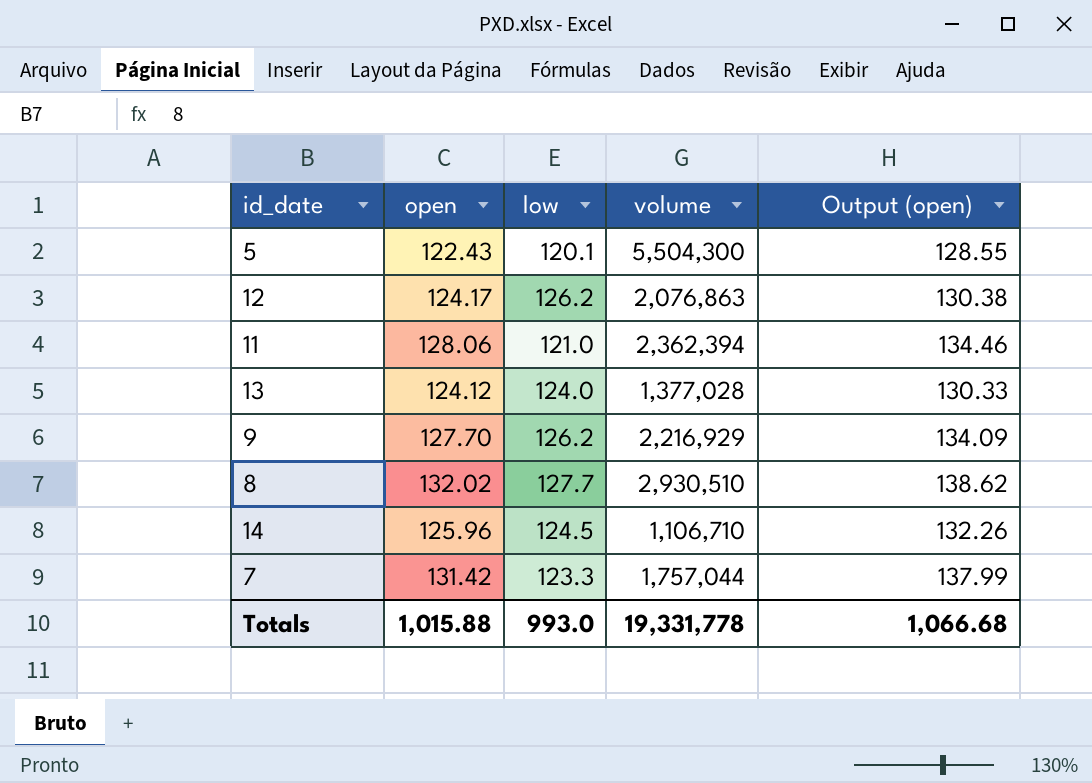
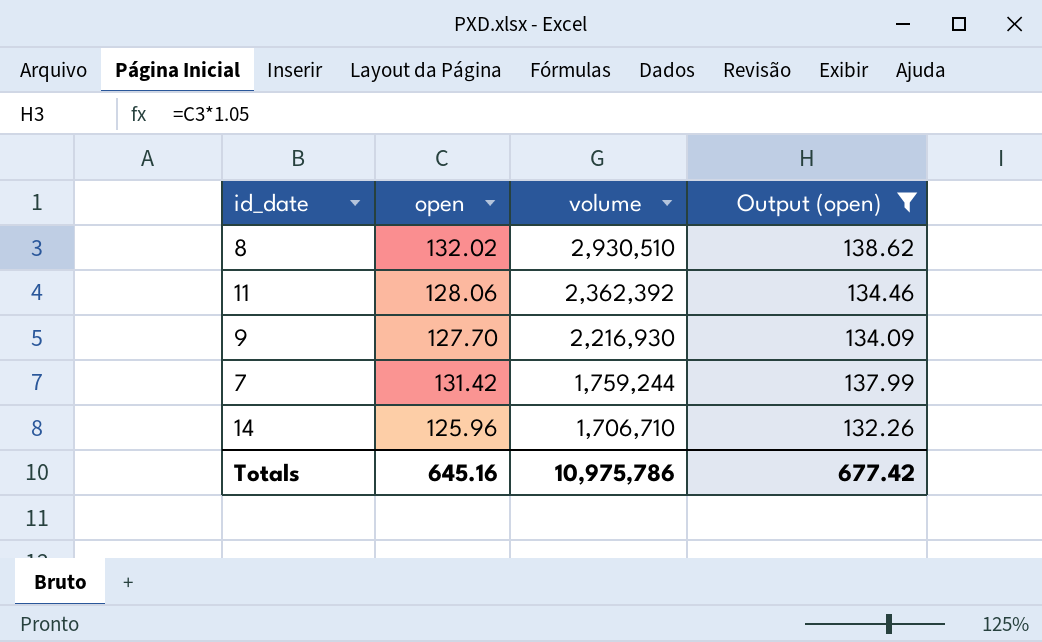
filter: none -> Output (open) >= 132.26
row order: none -> volume descending
column low | position: 3 -> none
11 | volume: 2,362,394 -> 2,362,392
9 | volume: 2,216,929 -> 2,216,930
7 | volume: 1,757,044 -> 1,759,244
14 | volume: 1,106,710 -> 1,706,710
Totals | open: 1,015.88 -> 645.16
Totals | volume: 19,331,778 -> 10,975,786
Totals | Output (open): 1,066.68 -> 677.42

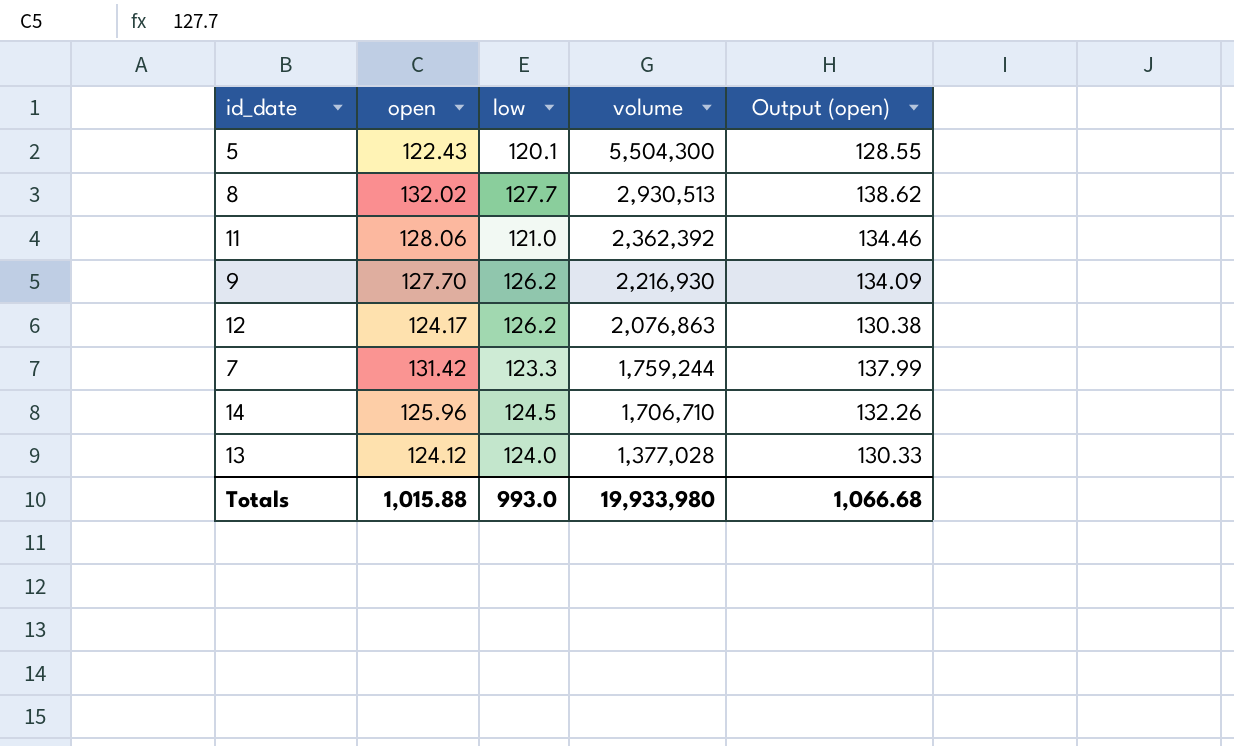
filter: Output (open) >= 132.26 -> none
column low | position: none -> 3
8 | volume: 2,930,510 -> 2,930,513
Totals | open: 645.16 -> 1,015.88
Totals | volume: 10,975,786 -> 19,933,980
Totals | Output (open): 677.42 -> 1,066.68

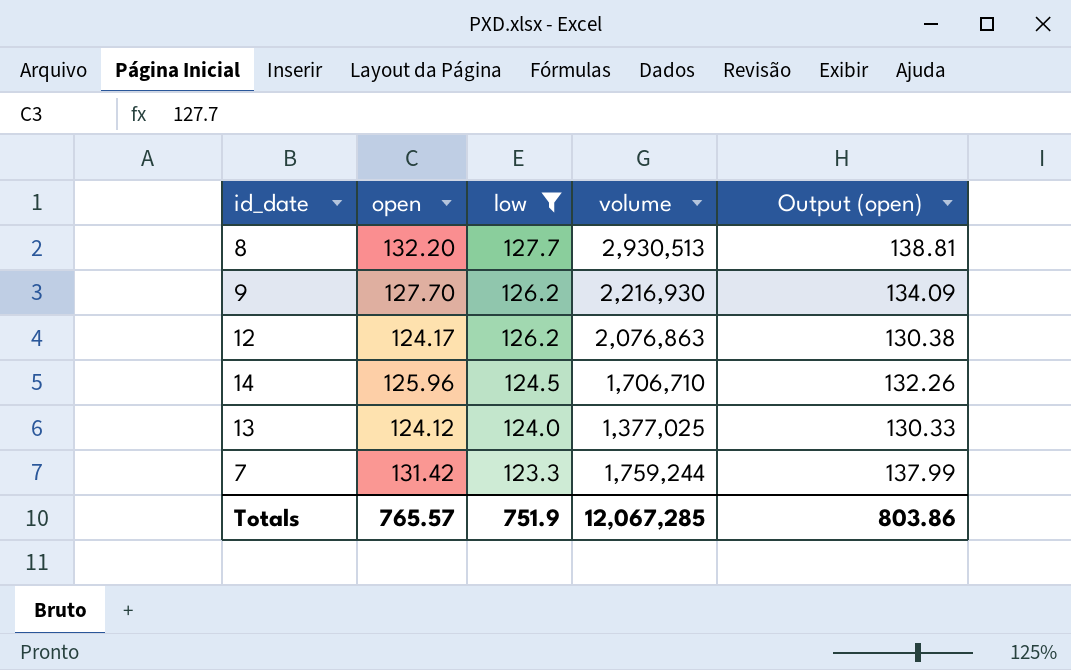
filter: none -> low >= 123.3
row order: volume descending -> low descending
8 | open: 132.02 -> 132.20
8 | Output (open): 138.62 -> 138.81
13 | volume: 1,377,028 -> 1,377,025
Totals | open: 1,015.88 -> 765.57
Totals | low: 993.0 -> 751.9
Totals | volume: 19,933,980 -> 12,067,285
Totals | Output (open): 1,066.68 -> 803.86

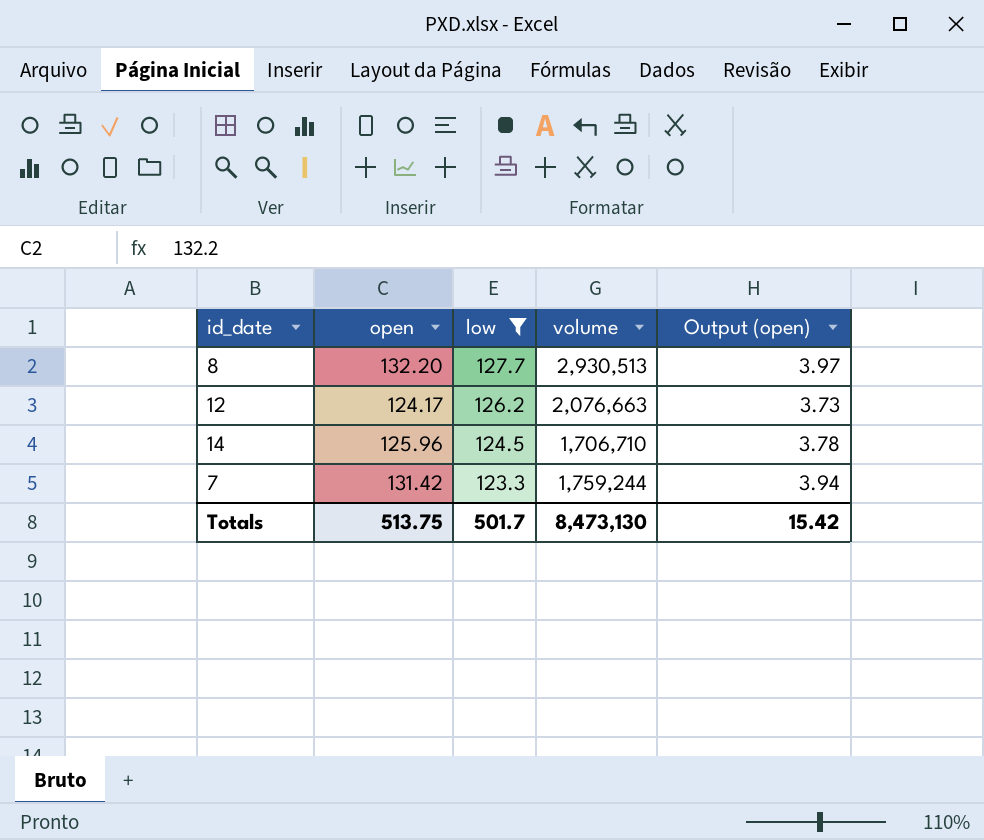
column Output (open) | formula: [open] * 1.05 -> [open] * 0.03
row 9: 127.70 | 126.2 | 2,216,930 | 134.09 -> none
row 13: 124.12 | 124.0 | 1,377,025 | 130.33 -> none
12 | volume: 2,076,863 -> 2,076,663
Totals | open: 765.57 -> 513.75
Totals | low: 751.9 -> 501.7
Totals | volume: 12,067,285 -> 8,473,130
Totals | Output (open): 803.86 -> 15.42

